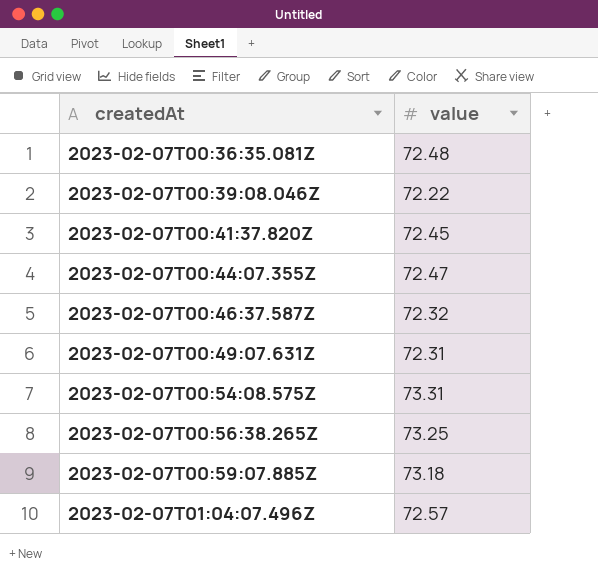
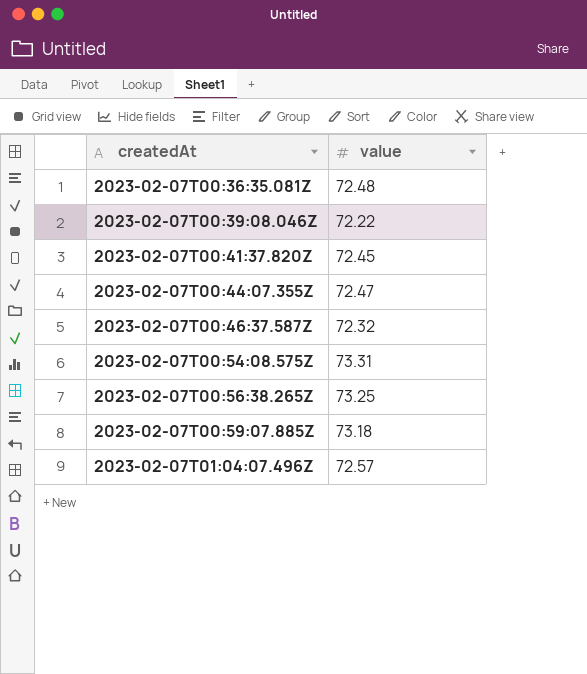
row 2023-02-07T00:49:07.631Z: 72.31 -> none

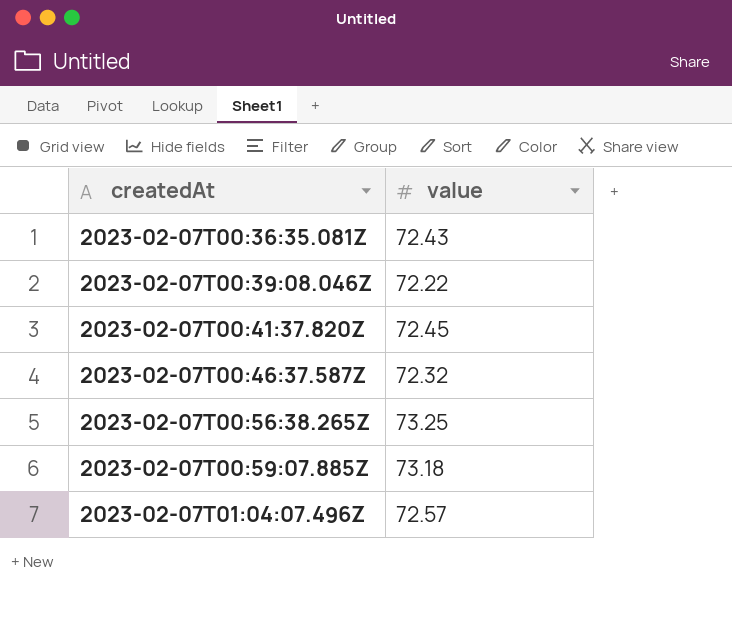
row 2023-02-07T00:44:07.355Z: 72.47 -> none
row 2023-02-07T00:54:08.575Z: 73.31 -> none
2023-02-07T00:36:35.081Z | value: 72.48 -> 72.43

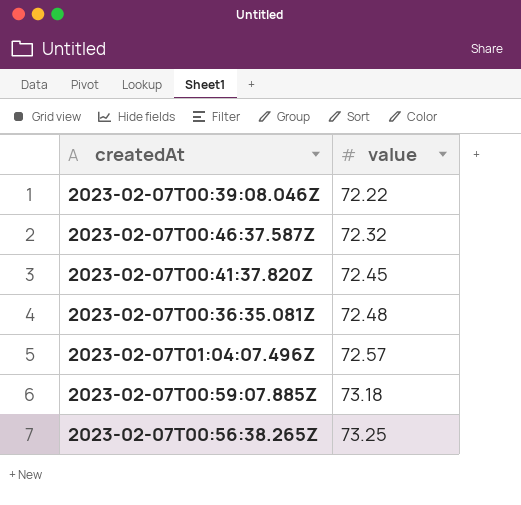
row order: createdAt ascending -> value ascending
2023-02-07T00:36:35.081Z | value: 72.43 -> 72.48

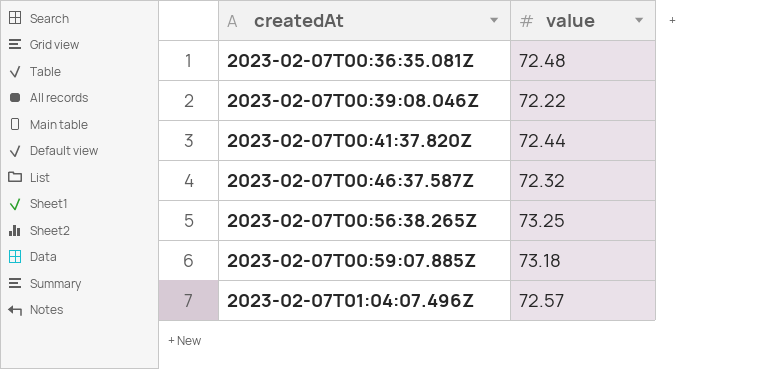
row order: value ascending -> createdAt ascending
2023-02-07T00:41:37.820Z | value: 72.45 -> 72.44

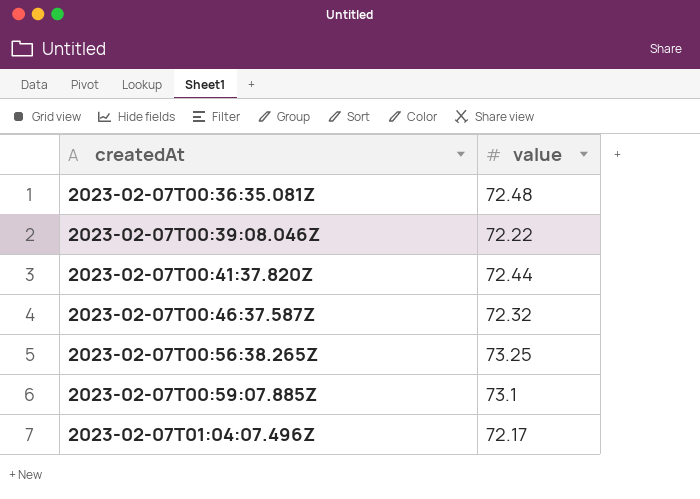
2023-02-07T00:59:07.885Z | value: 73.18 -> 73.1
2023-02-07T01:04:07.496Z | value: 72.57 -> 72.17

